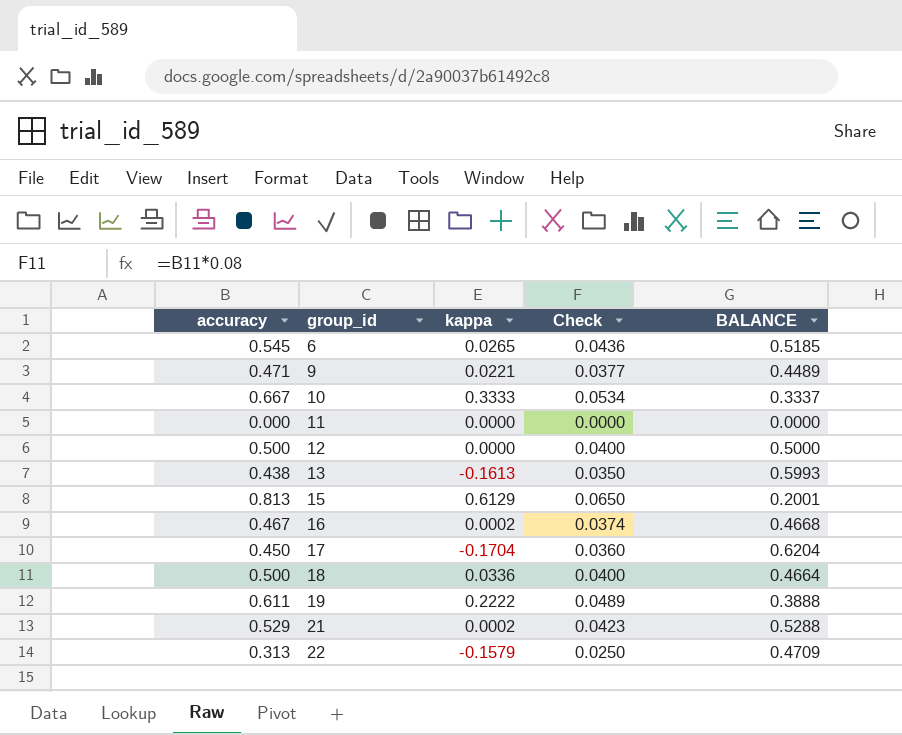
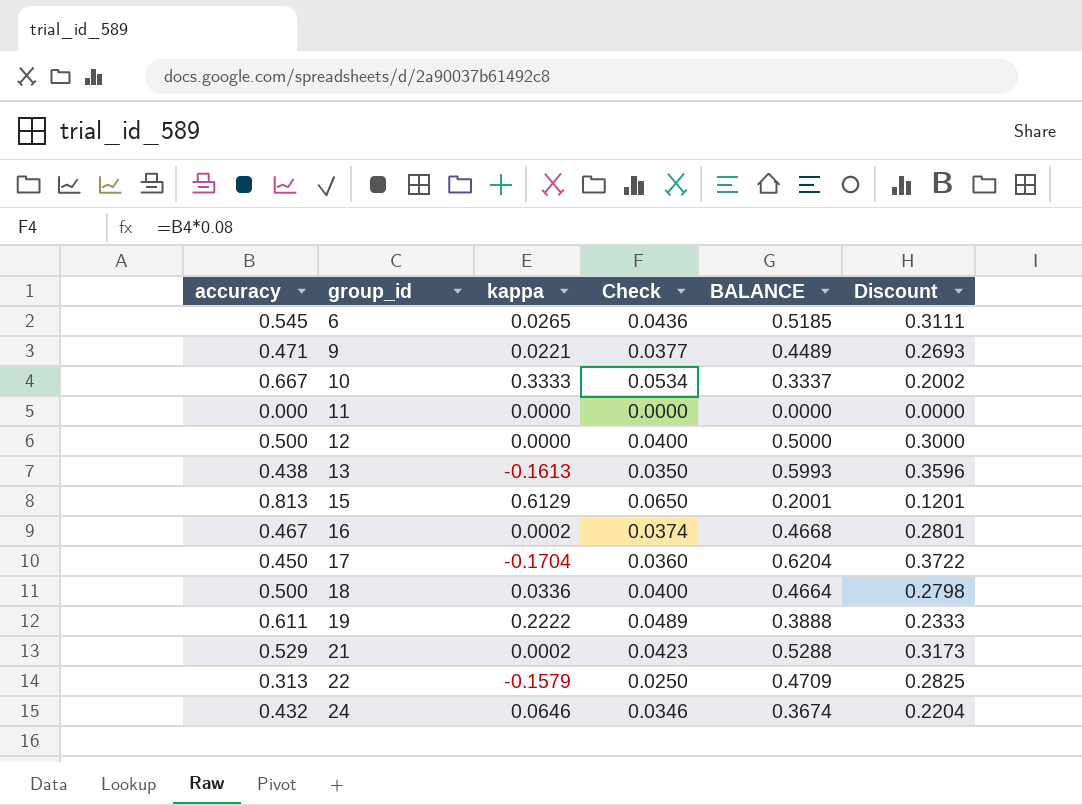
column Discount | formula: none -> [BALANCE] * 0.6
row 24: none -> 0.432 | 0.0646 | 0.0346 | 0.3674 | 0.2204

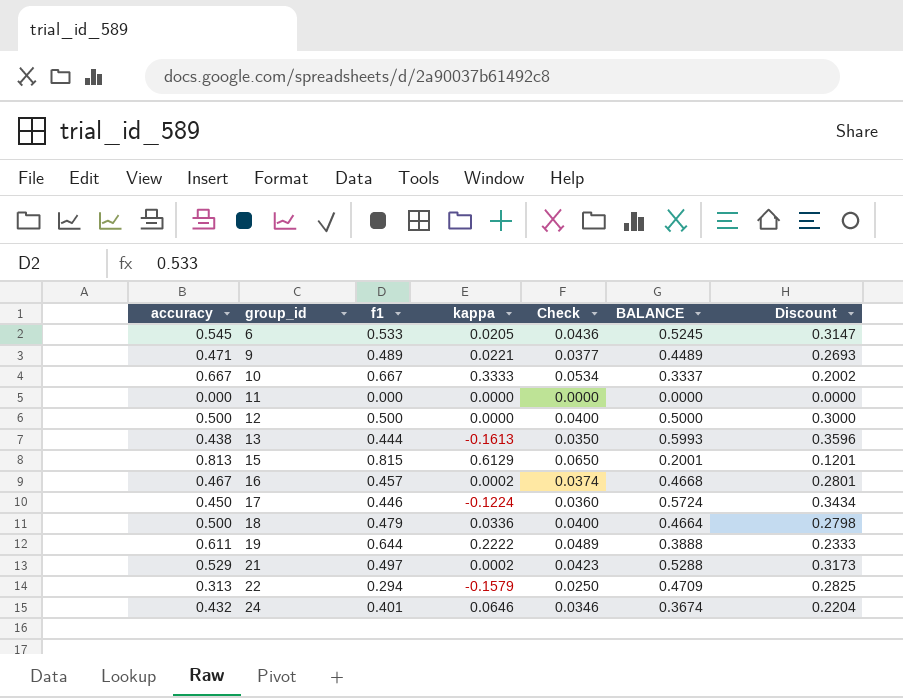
column f1 | position: none -> 3
6 | kappa: 0.0265 -> 0.0205
6 | BALANCE: 0.5185 -> 0.5245
6 | Discount: 0.3111 -> 0.3147
17 | kappa: -0.1704 -> -0.1224
17 | BALANCE: 0.6204 -> 0.5724
17 | Discount: 0.3722 -> 0.3434

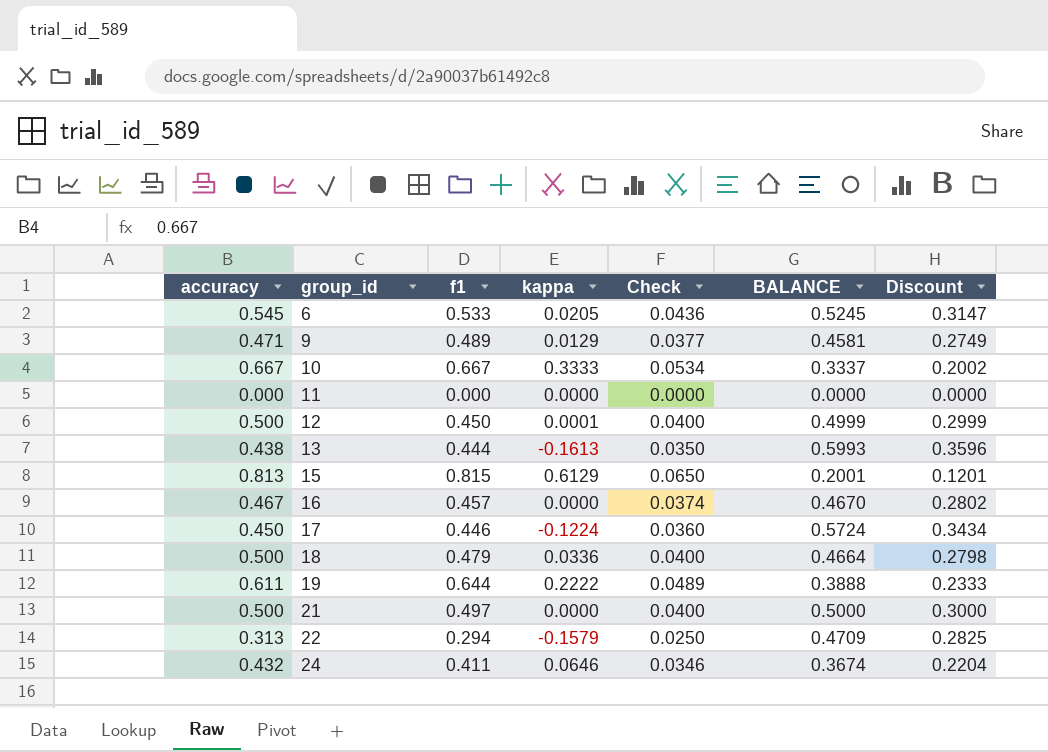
9 | kappa: 0.0221 -> 0.0129
9 | BALANCE: 0.4489 -> 0.4581
9 | Discount: 0.2693 -> 0.2749
12 | f1: 0.500 -> 0.450
12 | kappa: 0.0000 -> 0.0001
12 | BALANCE: 0.5000 -> 0.4999
12 | Discount: 0.3000 -> 0.2999
16 | kappa: 0.0002 -> 0.0000
16 | BALANCE: 0.4668 -> 0.4670
16 | Discount: 0.2801 -> 0.2802
21 | accuracy: 0.529 -> 0.500
21 | kappa: 0.0002 -> 0.0000
21 | Check: 0.0423 -> 0.0400
21 | BALANCE: 0.5288 -> 0.5000
21 | Discount: 0.3173 -> 0.3000
24 | f1: 0.401 -> 0.411

